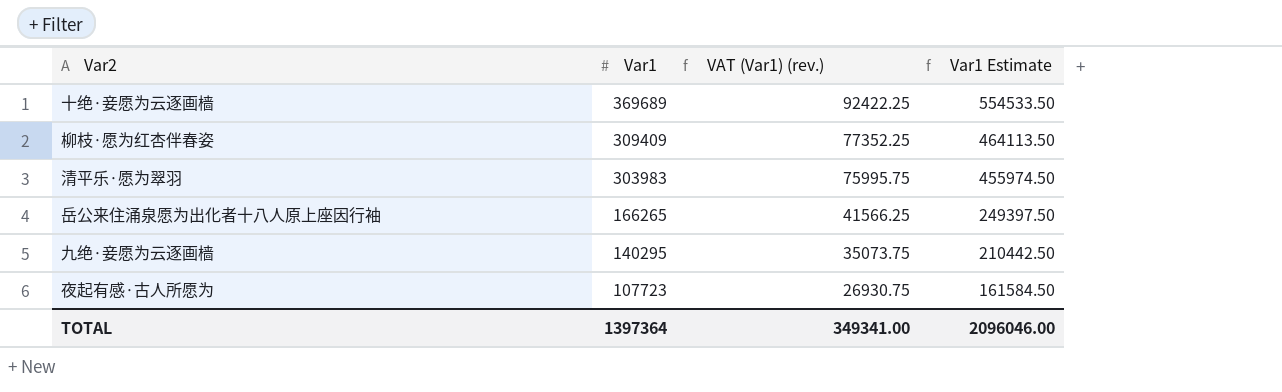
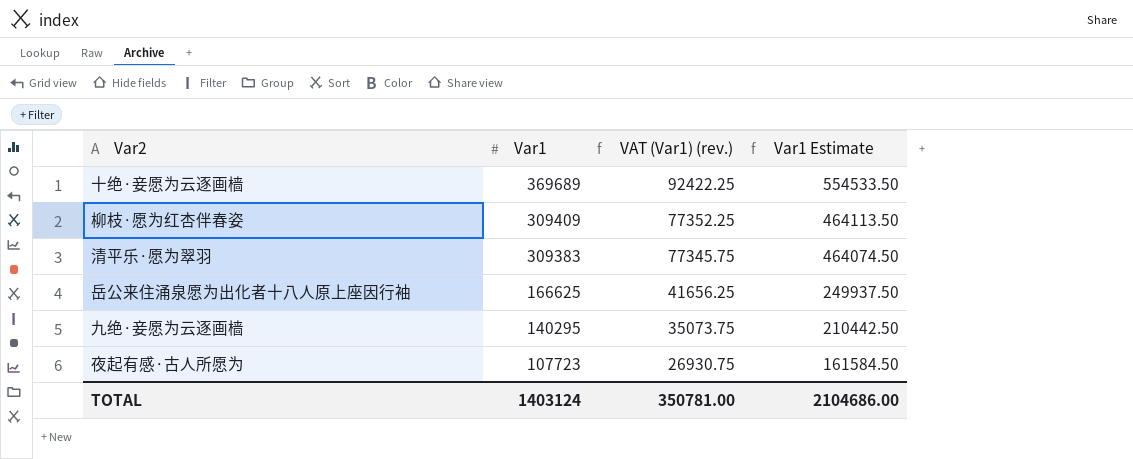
清平乐·愿为翠羽 | Var1: 303983 -> 309383
清平乐·愿为翠羽 | VAT (Var1) (rev.): 75995.75 -> 77345.75
清平乐·愿为翠羽 | Var1 Estimate: 455974.50 -> 464074.50
岳公来住涌泉愿为出化者十八人原上座因行袖 | Var1: 166265 -> 166625
岳公来住涌泉愿为出化者十八人原上座因行袖 | VAT (Var1) (rev.): 41566.25 -> 41656.25
岳公来住涌泉愿为出化者十八人原上座因行袖 | Var1 Estimate: 249397.50 -> 249937.50
TOTAL | Var1: 1397364 -> 1403124
TOTAL | VAT (Var1) (rev.): 349341.00 -> 350781.00
TOTAL | Var1 Estimate: 2096046.00 -> 2104686.00

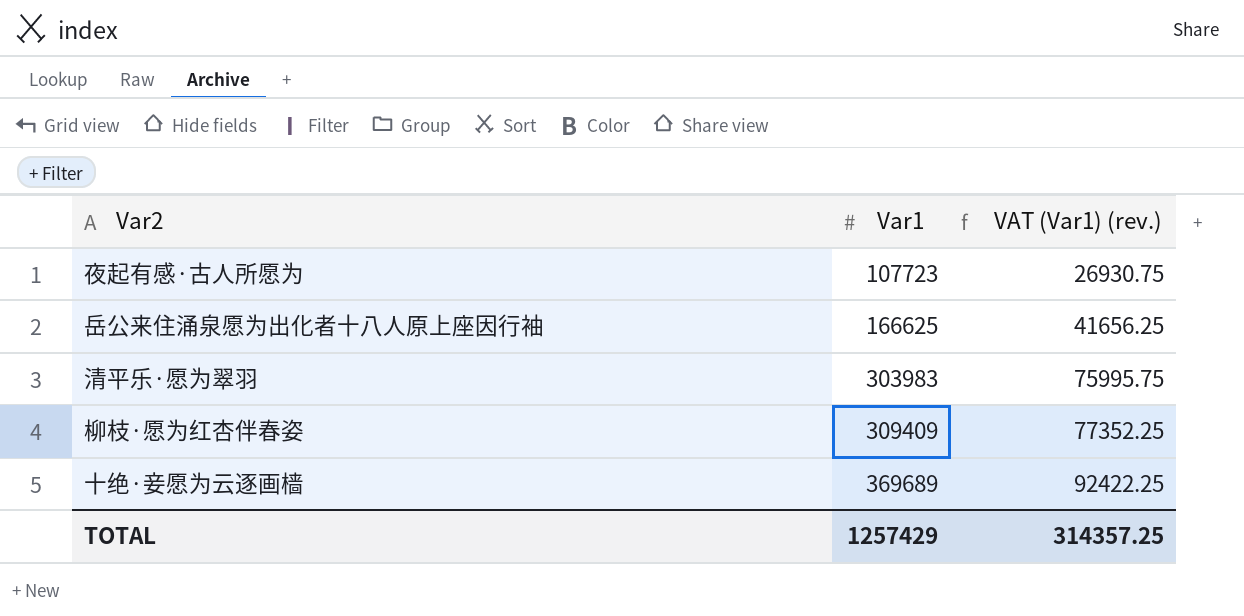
row order: Var1 descending -> Var1 ascending
column Var1 Estimate | formula: [Var1] * 1.5 -> none
row 九绝·妾愿为云逐画樯: 140295 | 35073.75 | 210442.50 -> none
清平乐·愿为翠羽 | Var1: 309383 -> 303983
清平乐·愿为翠羽 | VAT (Var1) (rev.): 77345.75 -> 75995.75
TOTAL | Var1: 1403124 -> 1257429
TOTAL | VAT (Var1) (rev.): 350781.00 -> 314357.25

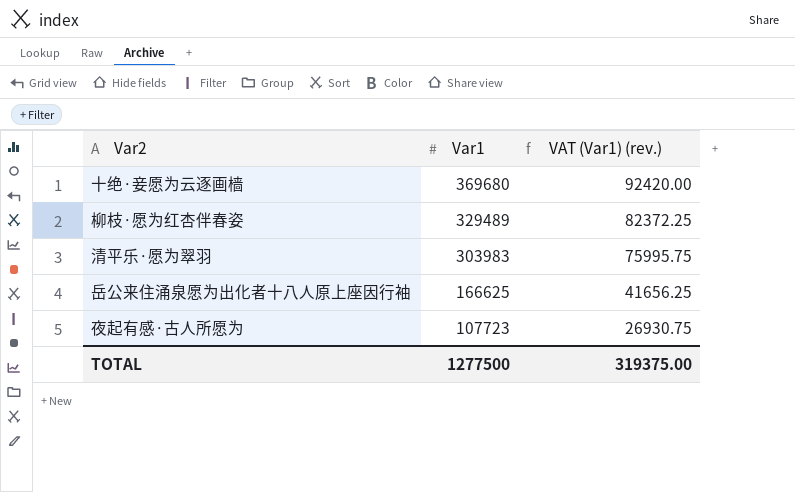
row order: Var1 ascending -> Var1 descending
十绝·妾愿为云逐画樯 | Var1: 369689 -> 369680
十绝·妾愿为云逐画樯 | VAT (Var1) (rev.): 92422.25 -> 92420.00
柳枝·愿为红杏伴春姿 | Var1: 309409 -> 329489
柳枝·愿为红杏伴春姿 | VAT (Var1) (rev.): 77352.25 -> 82372.25
TOTAL | Var1: 1257429 -> 1277500
TOTAL | VAT (Var1) (rev.): 314357.25 -> 319375.00

